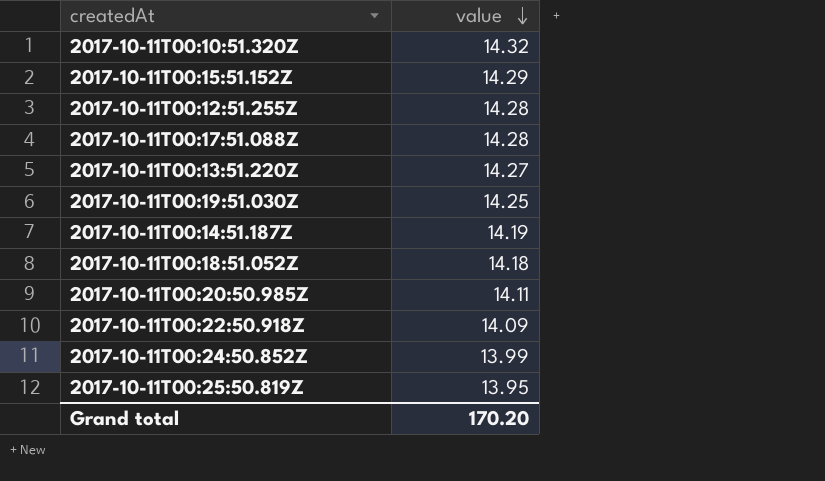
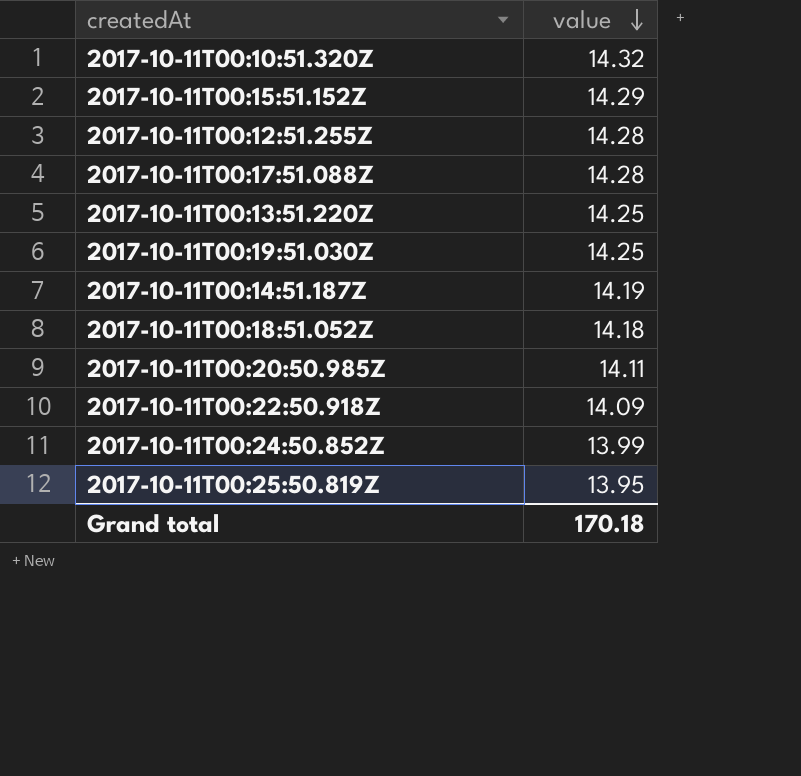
2017-10-11T00:13:51.220Z | value: 14.27 -> 14.25
Grand total | value: 170.20 -> 170.18

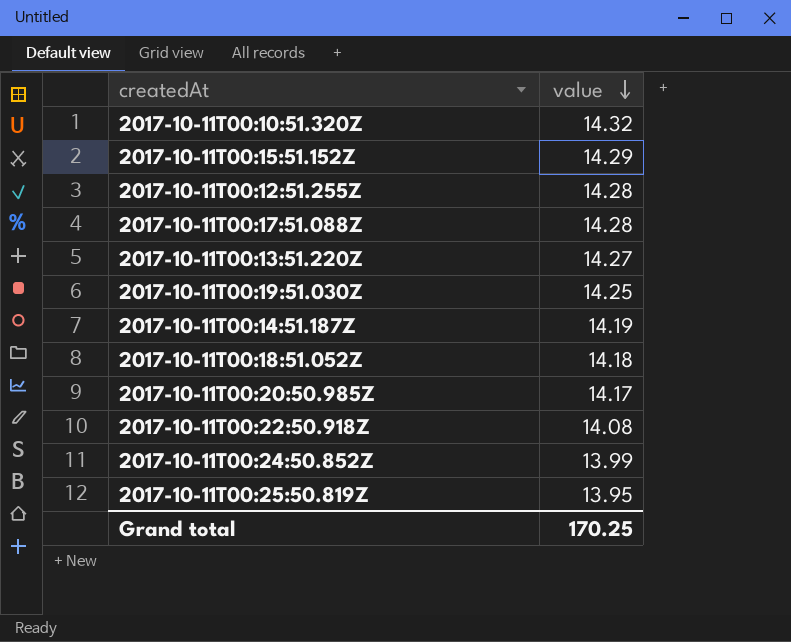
2017-10-11T00:13:51.220Z | value: 14.25 -> 14.27
2017-10-11T00:20:50.985Z | value: 14.11 -> 14.17
2017-10-11T00:22:50.918Z | value: 14.09 -> 14.08
Grand total | value: 170.18 -> 170.25

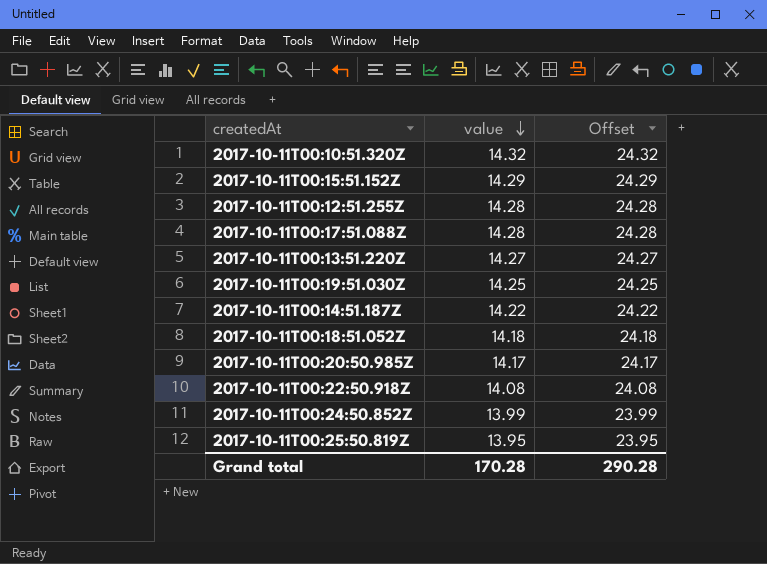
column Offset | formula: none -> [value] + 10
2017-10-11T00:14:51.187Z | value: 14.19 -> 14.22
Grand total | value: 170.25 -> 170.28

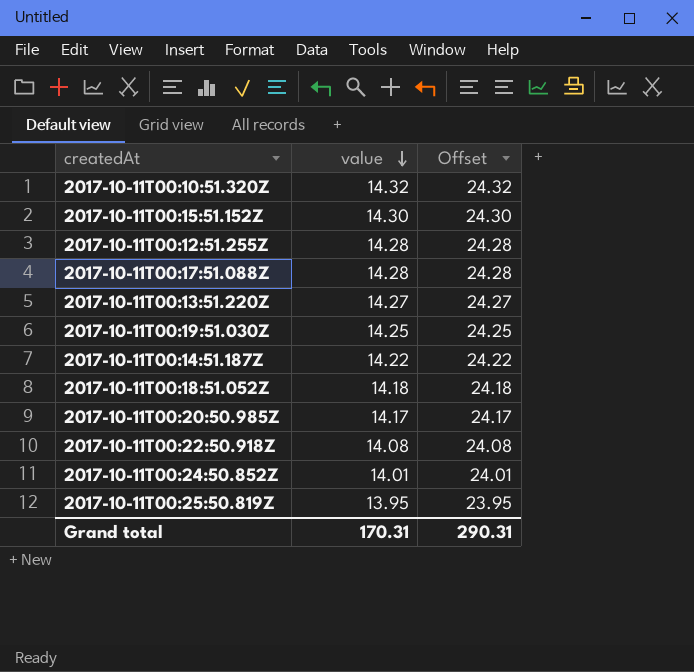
2017-10-11T00:15:51.152Z | value: 14.29 -> 14.30
2017-10-11T00:15:51.152Z | Offset: 24.29 -> 24.30
2017-10-11T00:24:50.852Z | value: 13.99 -> 14.01
2017-10-11T00:24:50.852Z | Offset: 23.99 -> 24.01
Grand total | value: 170.28 -> 170.31
Grand total | Offset: 290.28 -> 290.31

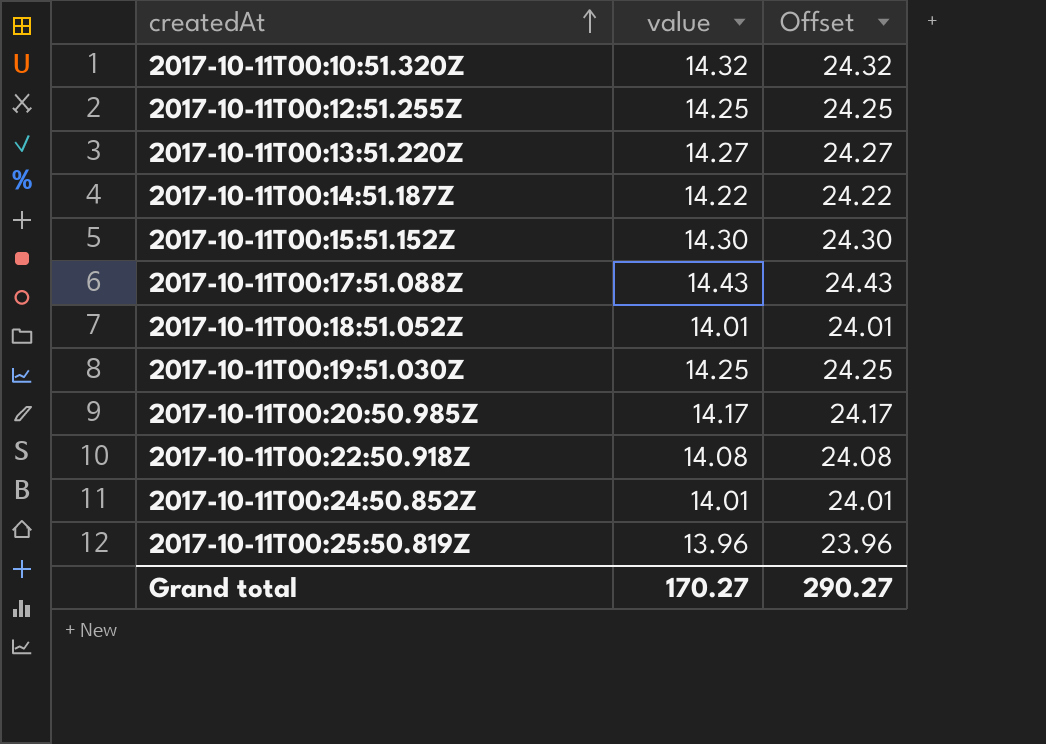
row order: value descending -> createdAt ascending
2017-10-11T00:12:51.255Z | value: 14.28 -> 14.25
2017-10-11T00:12:51.255Z | Offset: 24.28 -> 24.25
2017-10-11T00:17:51.088Z | value: 14.28 -> 14.43
2017-10-11T00:17:51.088Z | Offset: 24.28 -> 24.43
2017-10-11T00:18:51.052Z | value: 14.18 -> 14.01
2017-10-11T00:18:51.052Z | Offset: 24.18 -> 24.01
2017-10-11T00:25:50.819Z | value: 13.95 -> 13.96
2017-10-11T00:25:50.819Z | Offset: 23.95 -> 23.96
Grand total | value: 170.31 -> 170.27
Grand total | Offset: 290.31 -> 290.27

